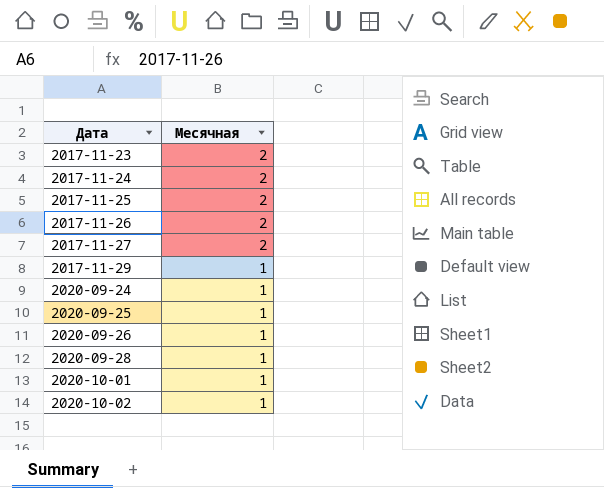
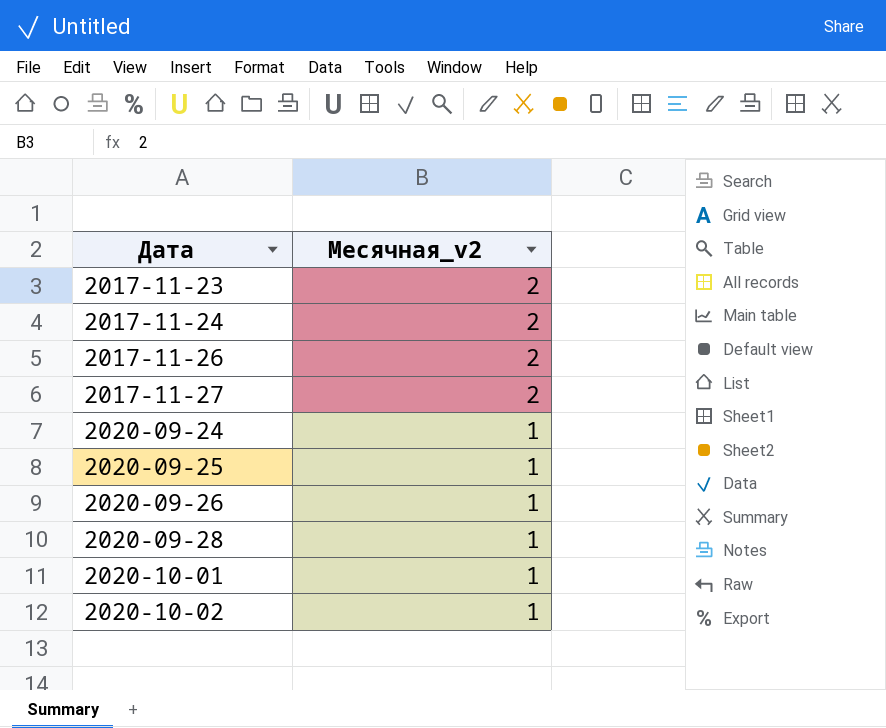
column name: Месячная -> Месячная_v2
row 2017-11-25: 2 -> none
row 2017-11-29: 1 -> none

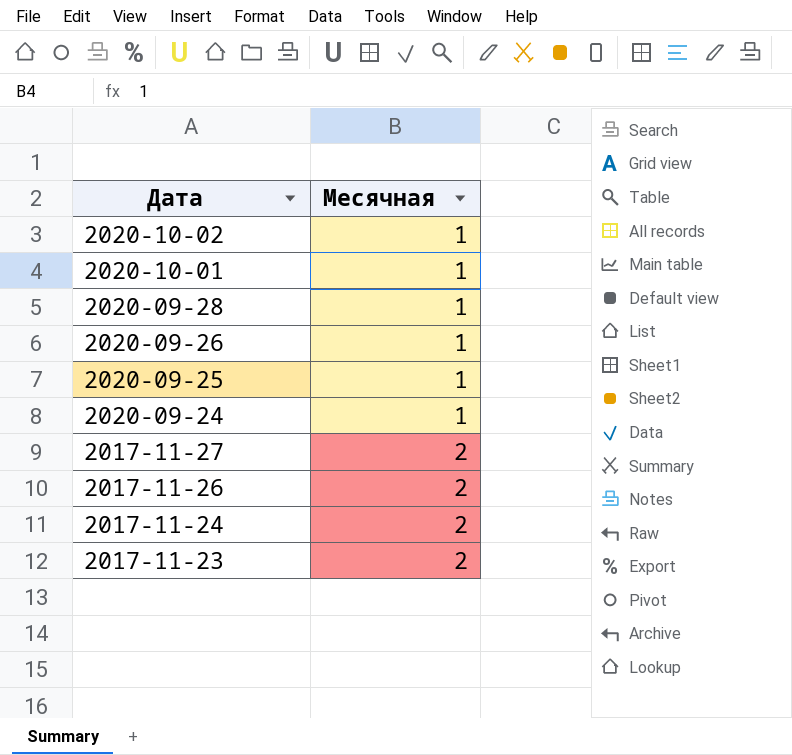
row order: Дата ascending -> Дата descending
column name: Месячная_v2 -> Месячная

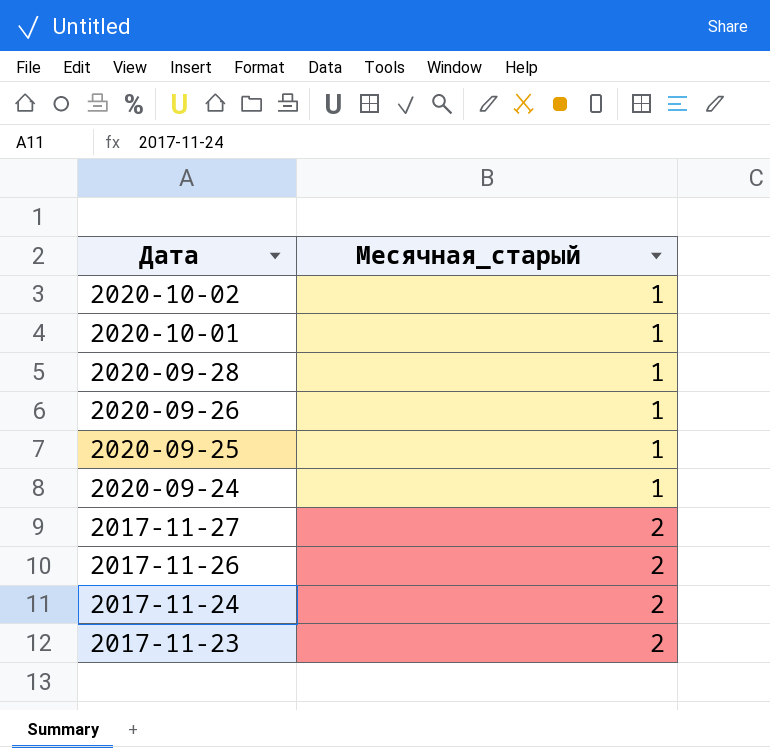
column name: Месячная -> Месячная_старый

